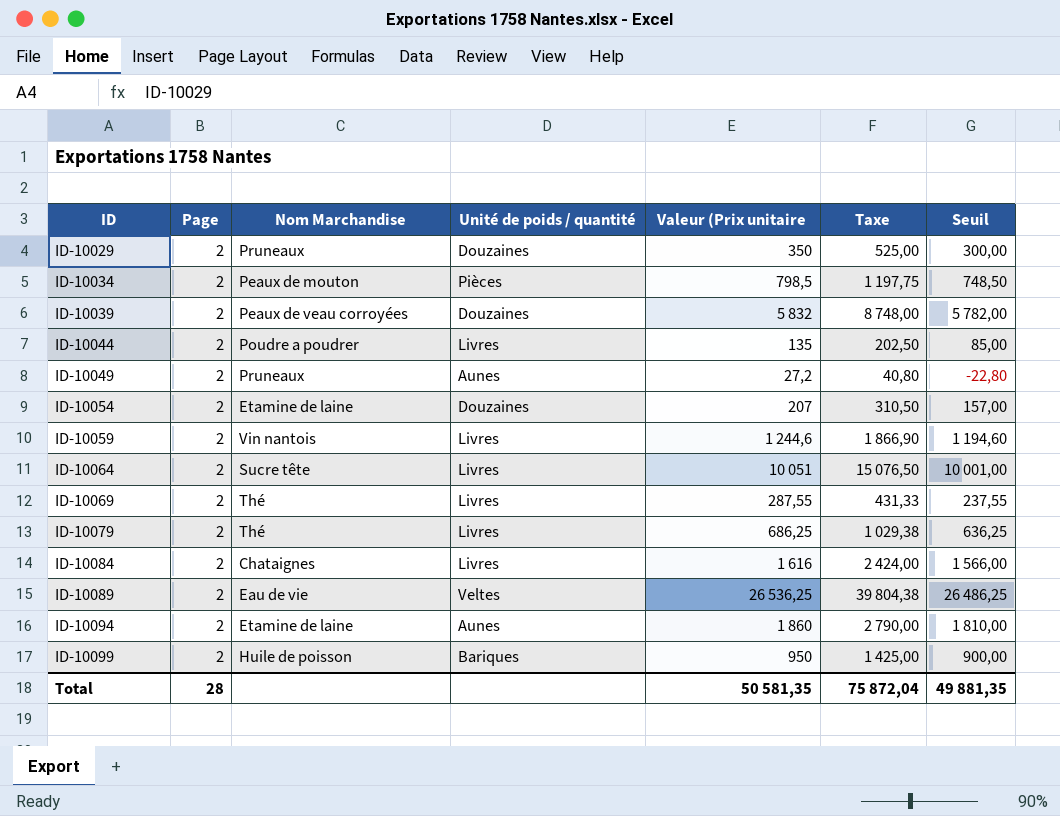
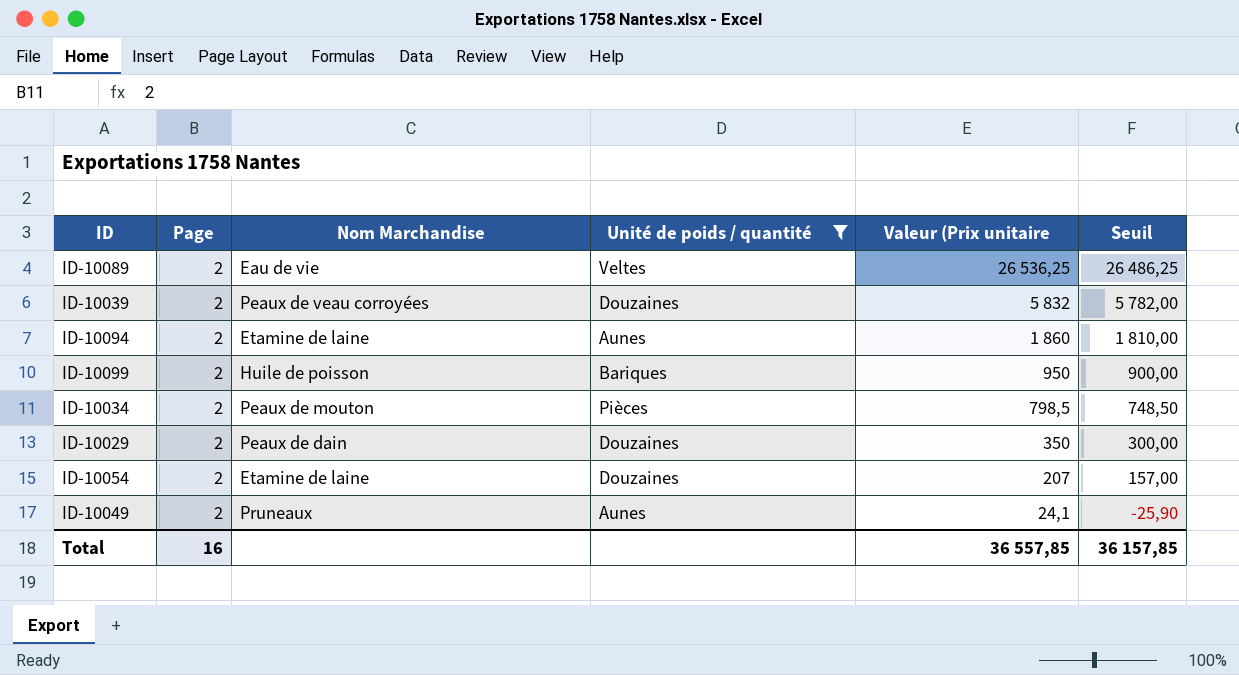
filter: none -> Unité de poids / quantité != Livres
row order: ID ascending -> Valeur (Prix unitaire descending
column Taxe | formula: [Valeur (Prix unitaire] * 1,5 -> none
ID-10029 | Nom Marchandise: Pruneaux -> Peaux de dain
ID-10049 | Valeur (Prix unitaire: 27,2 -> 24,1
ID-10049 | Seuil: -22,80 -> -25,90
Total | Page: 28 -> 16
Total | Valeur (Prix unitaire: 50 581,35 -> 36 557,85
Total | Seuil: 49 881,35 -> 36 157,85

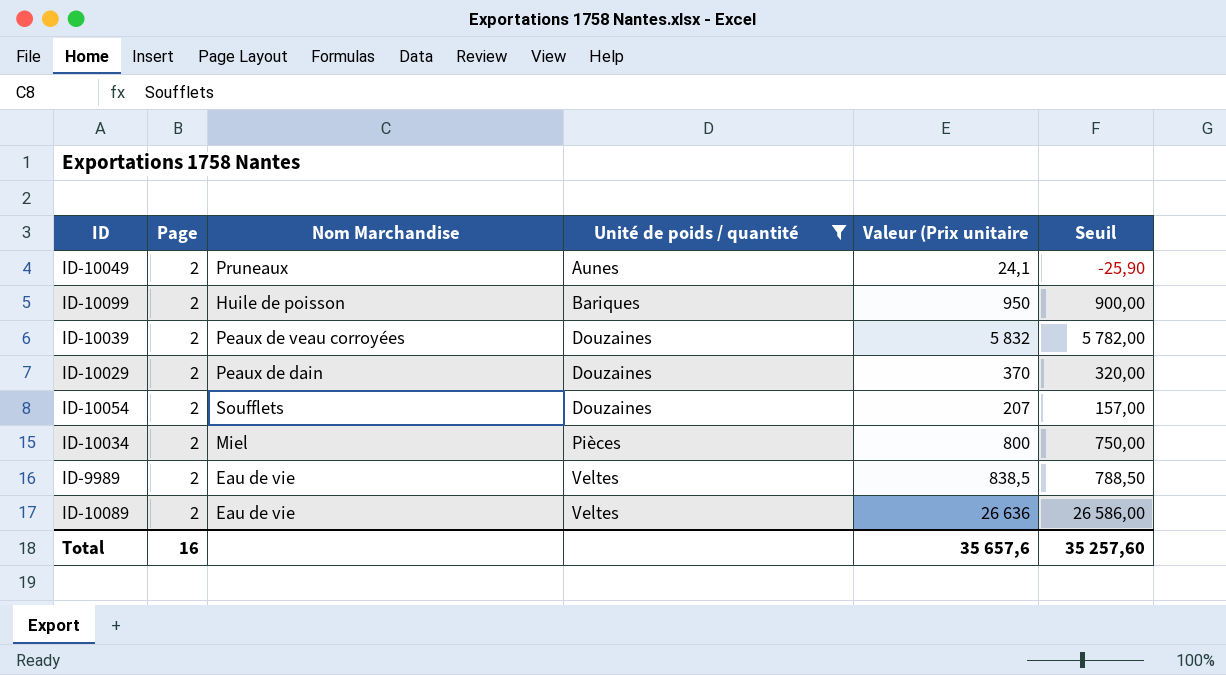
row order: Valeur (Prix unitaire descending -> Unité de poids / quantité ascending
row ID-10094: 2 | Etamine de laine | Aunes | 1 860 | 1 810,00 -> none
ID-10029 | Valeur (Prix unitaire: 350 -> 370
ID-10029 | Seuil: 300,00 -> 320,00
ID-10054 | Nom Marchandise: Etamine de laine -> Soufflets
ID-10034 | Nom Marchandise: Peaux de mouton -> Miel
ID-10034 | Valeur (Prix unitaire: 798,5 -> 800
ID-10034 | Seuil: 748,50 -> 750,00
row ID-9989: none -> 2 | Eau de vie | Veltes | 838,5 | 788,50
ID-10089 | Valeur (Prix unitaire: 26 536,25 -> 26 636
ID-10089 | Seuil: 26 486,25 -> 26 586,00
Total | Valeur (Prix unitaire: 36 557,85 -> 35 657,6
Total | Seuil: 36 157,85 -> 35 257,60

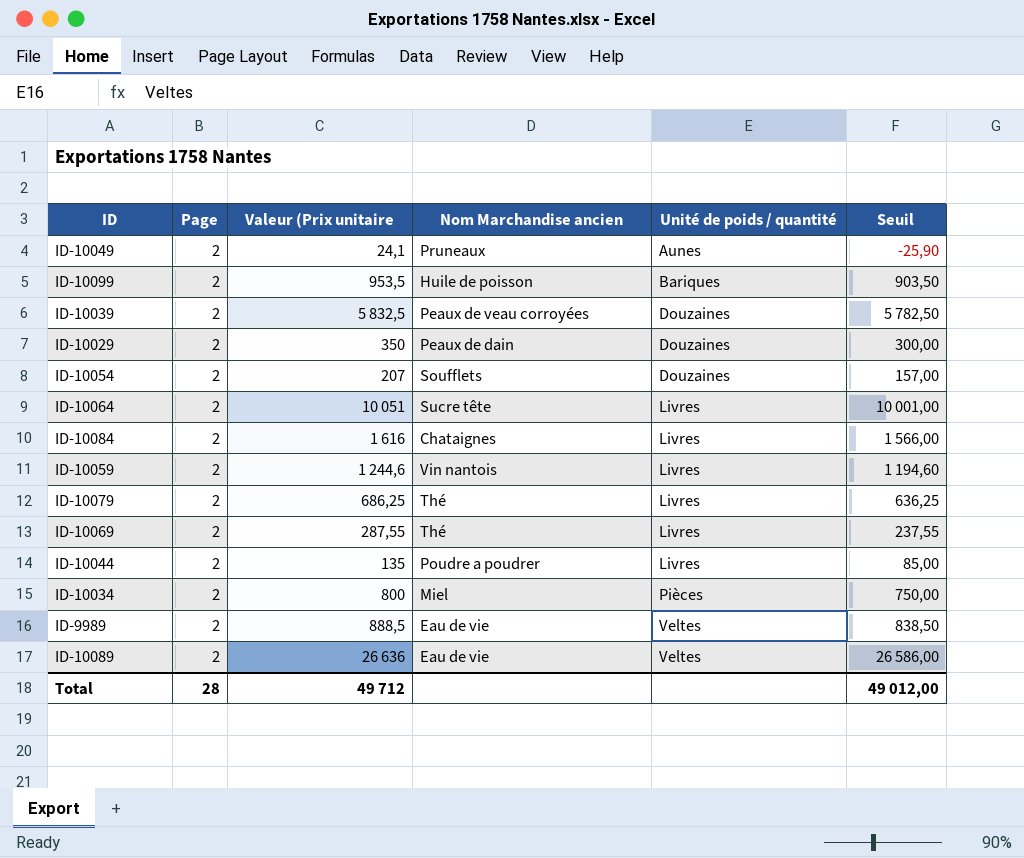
filter: Unité de poids / quantité != Livres -> none
column Valeur (Prix unitaire | position: 5 -> 3
column name: Nom Marchandise -> Nom Marchandise ancien
ID-10099 | Valeur (Prix unitaire: 950 -> 953,5
ID-10099 | Seuil: 900,00 -> 903,50
ID-10039 | Valeur (Prix unitaire: 5 832 -> 5 832,5
ID-10039 | Seuil: 5 782,00 -> 5 782,50
ID-10029 | Valeur (Prix unitaire: 370 -> 350
ID-10029 | Seuil: 320,00 -> 300,00
ID-9989 | Valeur (Prix unitaire: 838,5 -> 888,5
ID-9989 | Seuil: 788,50 -> 838,50
Total | Page: 16 -> 28
Total | Valeur (Prix unitaire: 35 657,6 -> 49 712
Total | Seuil: 35 257,60 -> 49 012,00

